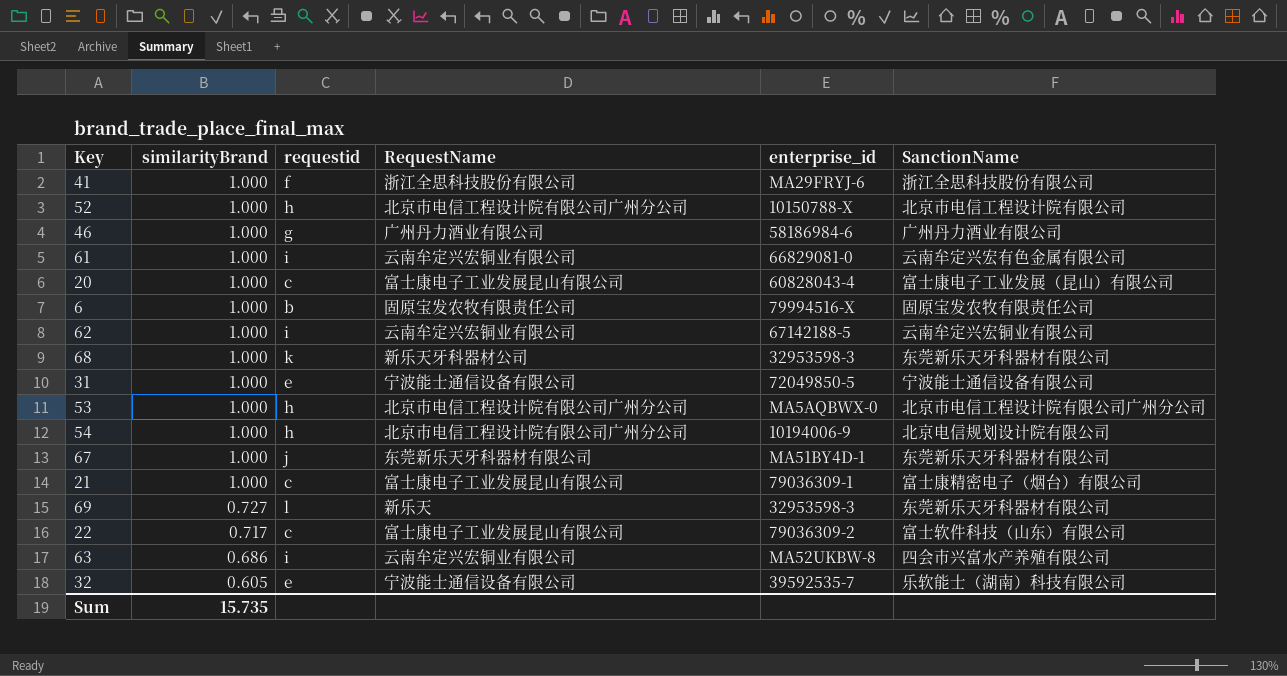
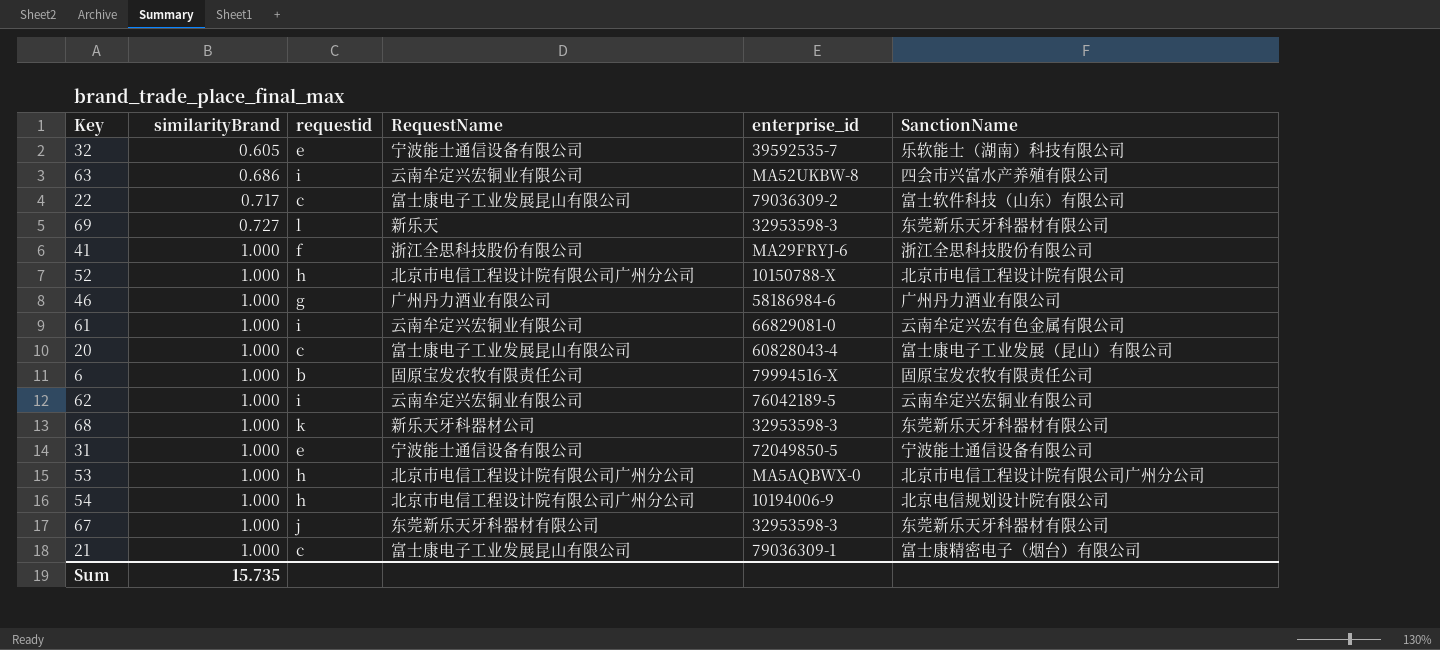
row order: similarityBrand descending -> similarityBrand ascending
62 | enterprise_id: 67142188-5 -> 76042189-5
67 | enterprise_id: MA51BY4D-1 -> 32953598-3

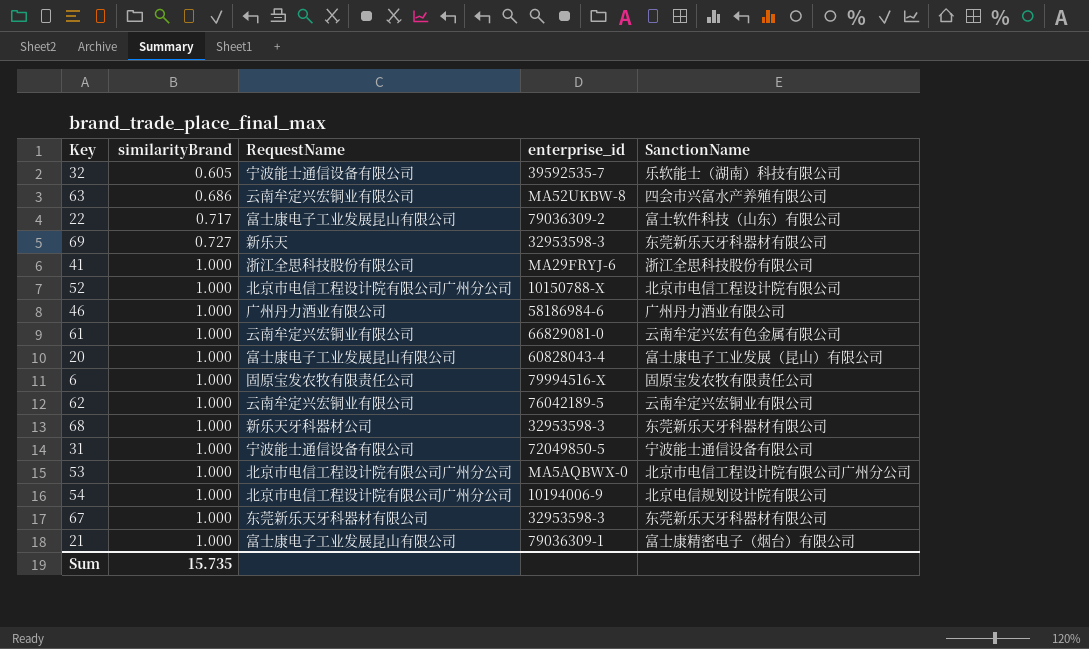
column requestid | position: 3 -> none

